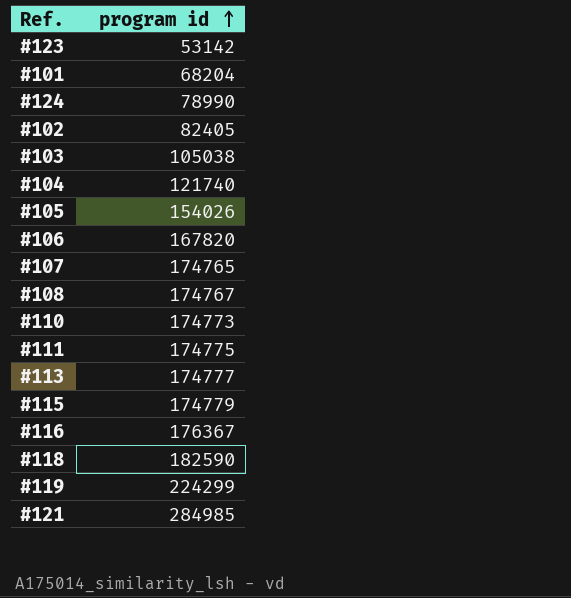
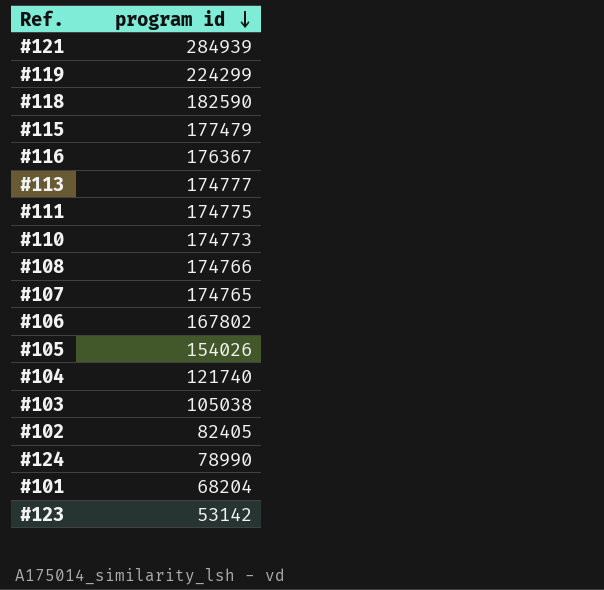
row order: program id ascending -> program id descending
#121 | program id: 284985 -> 284939
#115 | program id: 174779 -> 177479
#108 | program id: 174767 -> 174766
#106 | program id: 167820 -> 167802

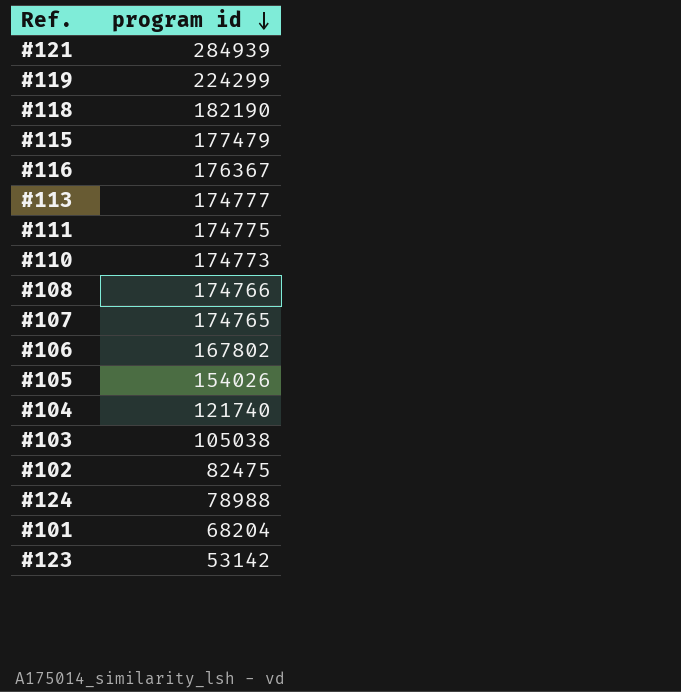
#118 | program id: 182590 -> 182190
#102 | program id: 82405 -> 82475
#124 | program id: 78990 -> 78988

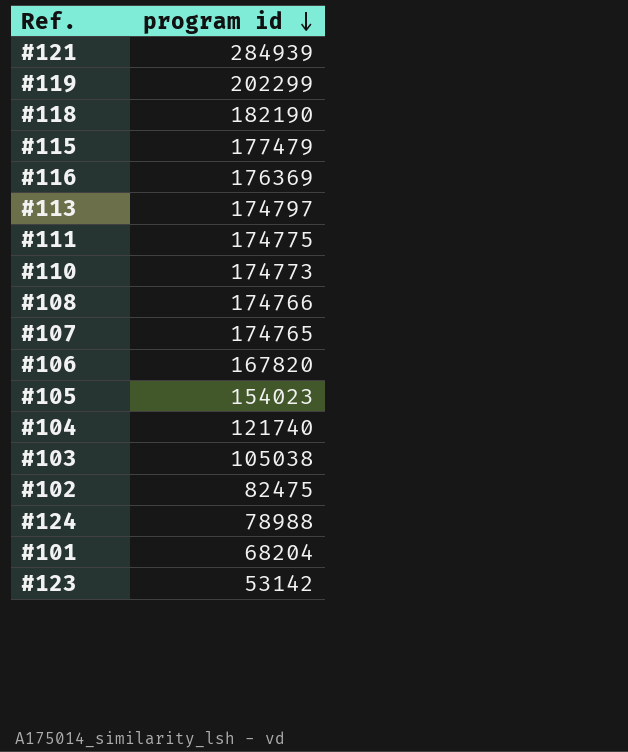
#119 | program id: 224299 -> 202299
#116 | program id: 176367 -> 176369
#113 | program id: 174777 -> 174797
#106 | program id: 167802 -> 167820
#105 | program id: 154026 -> 154023

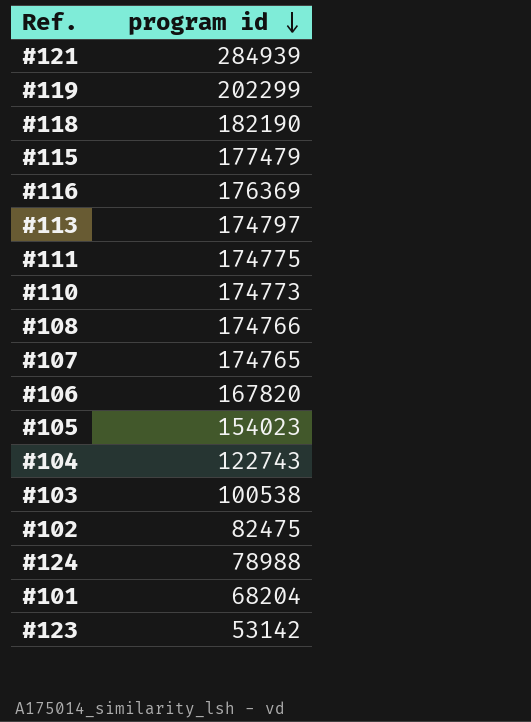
#104 | program id: 121740 -> 122743
#103 | program id: 105038 -> 100538

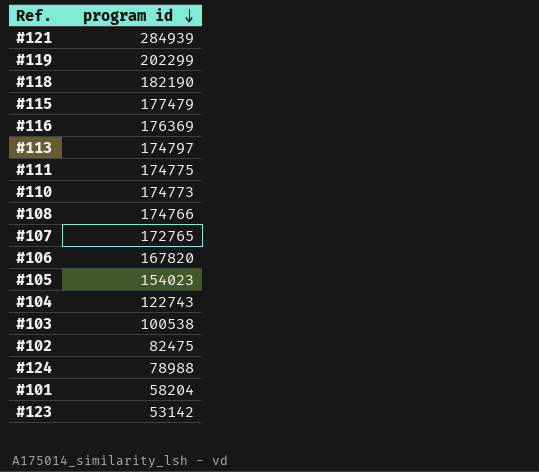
#107 | program id: 174765 -> 172765
#101 | program id: 68204 -> 58204

